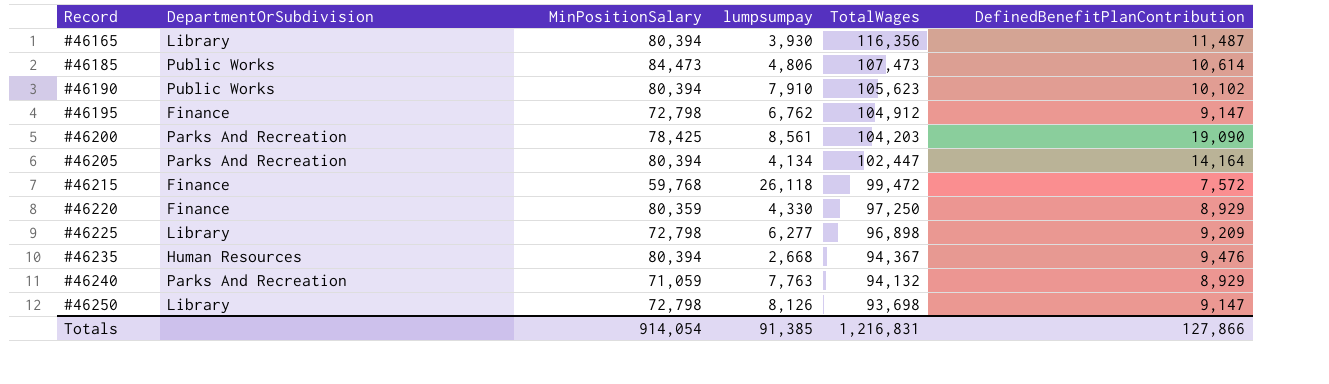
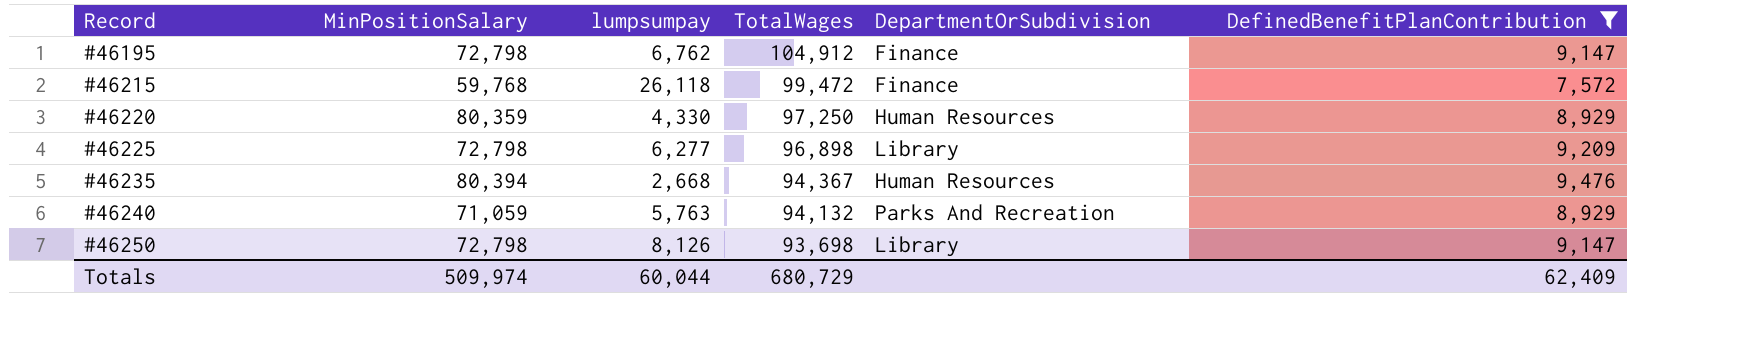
filter: none -> DefinedBenefitPlanContribution <= 9,476
column DepartmentOrSubdivision | position: 2 -> 5
#46220 | DepartmentOrSubdivision: Finance -> Human Resources
#46240 | lumpsumpay: 7,763 -> 5,763
Totals | MinPositionSalary: 914,054 -> 509,974
Totals | lumpsumpay: 91,385 -> 60,044
Totals | TotalWages: 1,216,831 -> 680,729
Totals | DefinedBenefitPlanContribution: 127,866 -> 62,409

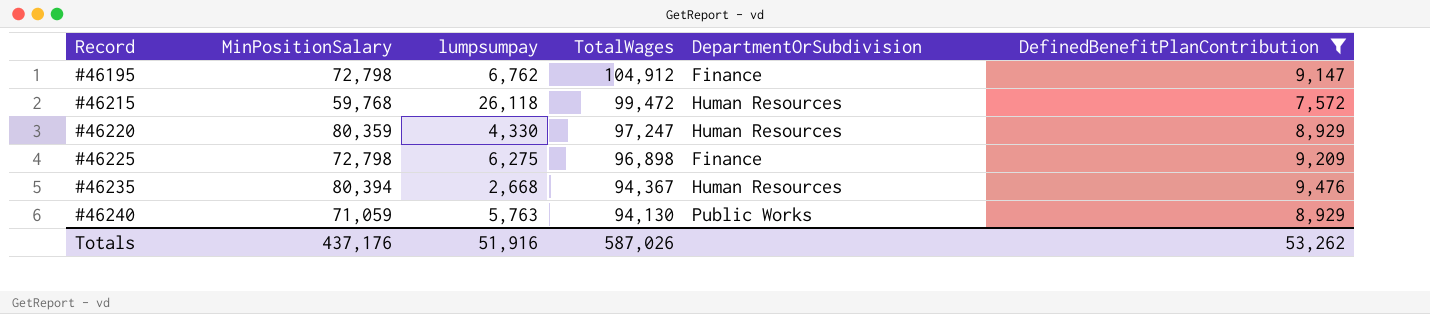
row #46250: 72,798 | 8,126 | 93,698 | Library | 9,147 -> none
#46215 | DepartmentOrSubdivision: Finance -> Human Resources
#46220 | TotalWages: 97,250 -> 97,247
#46225 | lumpsumpay: 6,277 -> 6,275
#46225 | DepartmentOrSubdivision: Library -> Finance
#46240 | TotalWages: 94,132 -> 94,130
#46240 | DepartmentOrSubdivision: Parks And Recreation -> Public Works
Totals | MinPositionSalary: 509,974 -> 437,176
Totals | lumpsumpay: 60,044 -> 51,916
Totals | TotalWages: 680,729 -> 587,026
Totals | DefinedBenefitPlanContribution: 62,409 -> 53,262

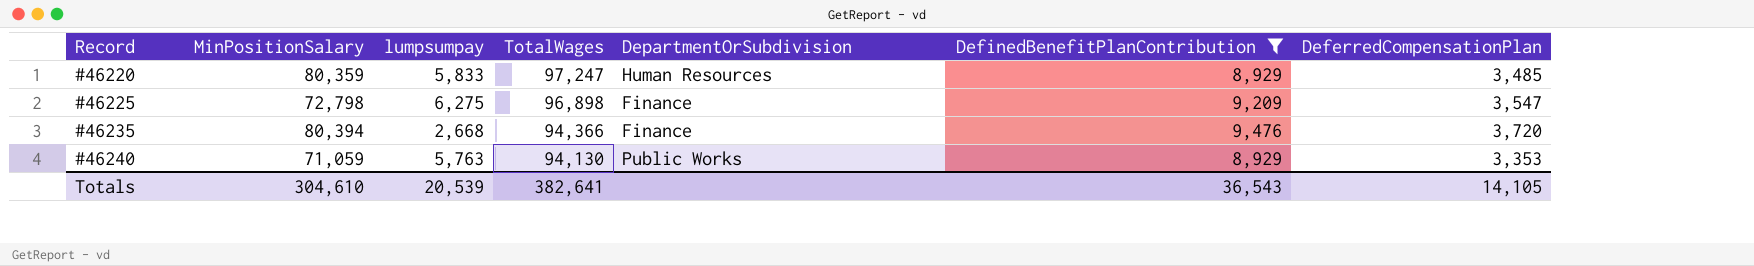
column DeferredCompensationPlan | position: none -> 7
row #46195: 72,798 | 6,762 | 104,912 | Finance | 9,147 -> none
row #46215: 59,768 | 26,118 | 99,472 | Human Resources | 7,572 -> none
#46220 | lumpsumpay: 4,330 -> 5,833
#46235 | TotalWages: 94,367 -> 94,366
#46235 | DepartmentOrSubdivision: Human Resources -> Finance
Totals | MinPositionSalary: 437,176 -> 304,610
Totals | lumpsumpay: 51,916 -> 20,539
Totals | TotalWages: 587,026 -> 382,641
Totals | DefinedBenefitPlanContribution: 53,262 -> 36,543

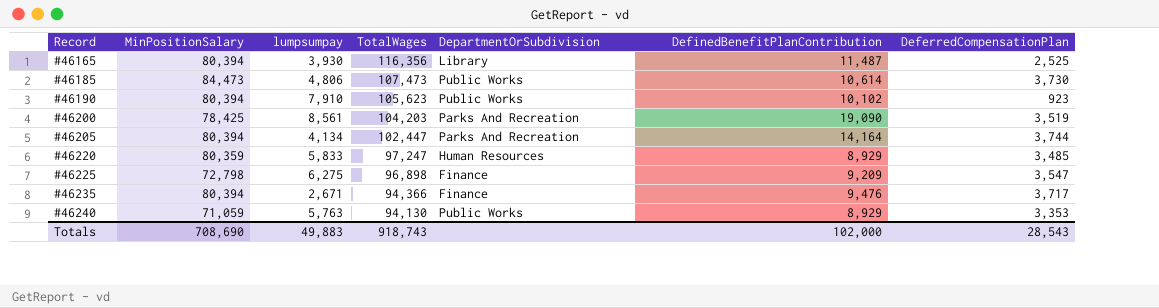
filter: DefinedBenefitPlanContribution <= 9,476 -> none
#46235 | lumpsumpay: 2,668 -> 2,671
#46235 | DeferredCompensationPlan: 3,720 -> 3,717
Totals | MinPositionSalary: 304,610 -> 708,690
Totals | lumpsumpay: 20,539 -> 49,883
Totals | TotalWages: 382,641 -> 918,743
Totals | DefinedBenefitPlanContribution: 36,543 -> 102,000
Totals | DeferredCompensationPlan: 14,105 -> 28,543

